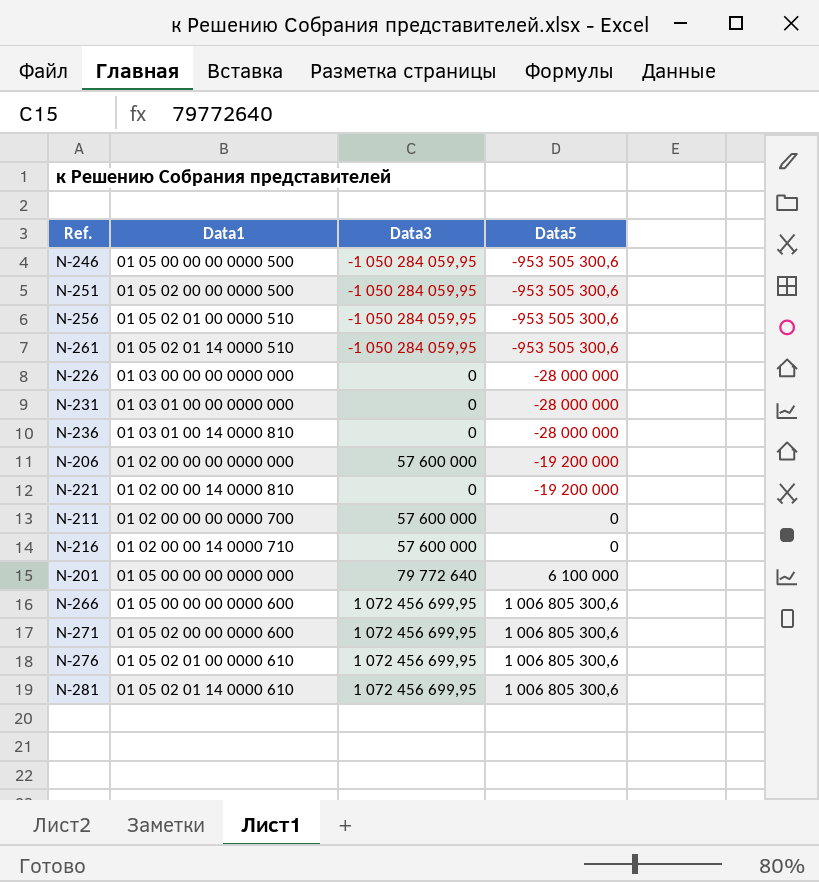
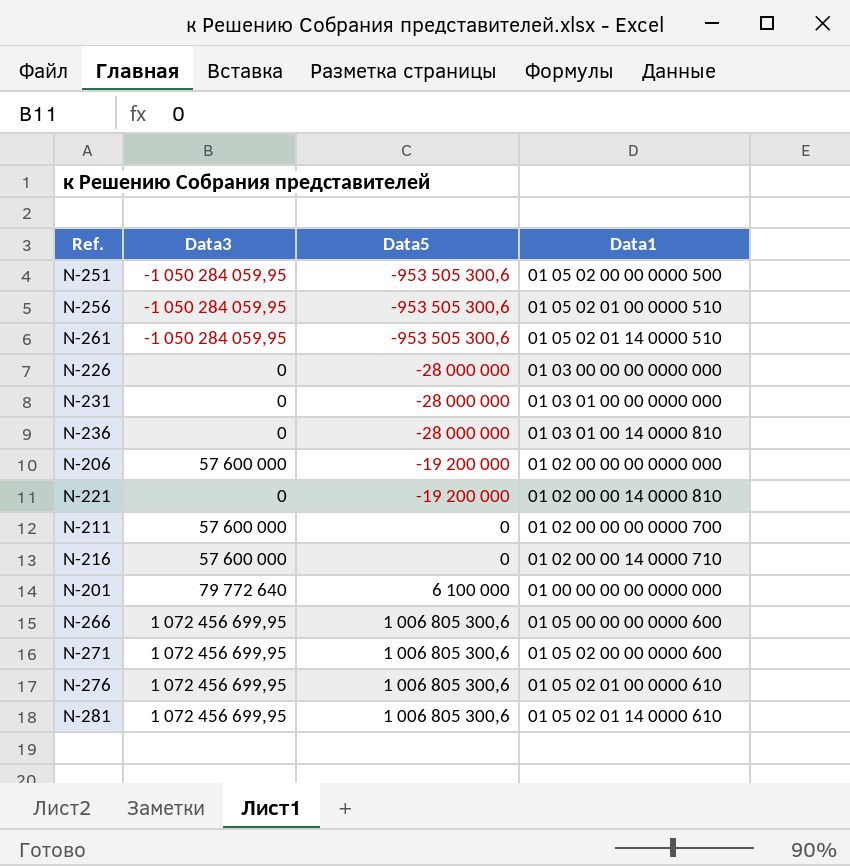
column Data1 | position: 2 -> 4
row N-246: 01 05 00 00 00 0000 500 | -1 050 284 059,95 | -953 505 300,6 -> none
N-201 | Data1: 01 05 00 00 00 0000 000 -> 01 00 00 00 00 0000 000

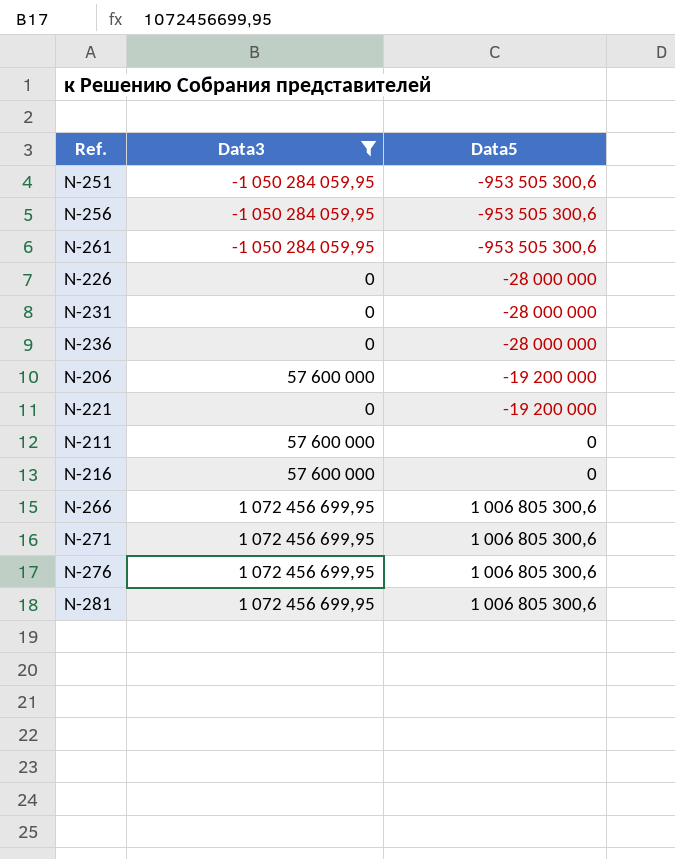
filter: none -> Data3 != 79 772 640
column Data1 | position: 4 -> none

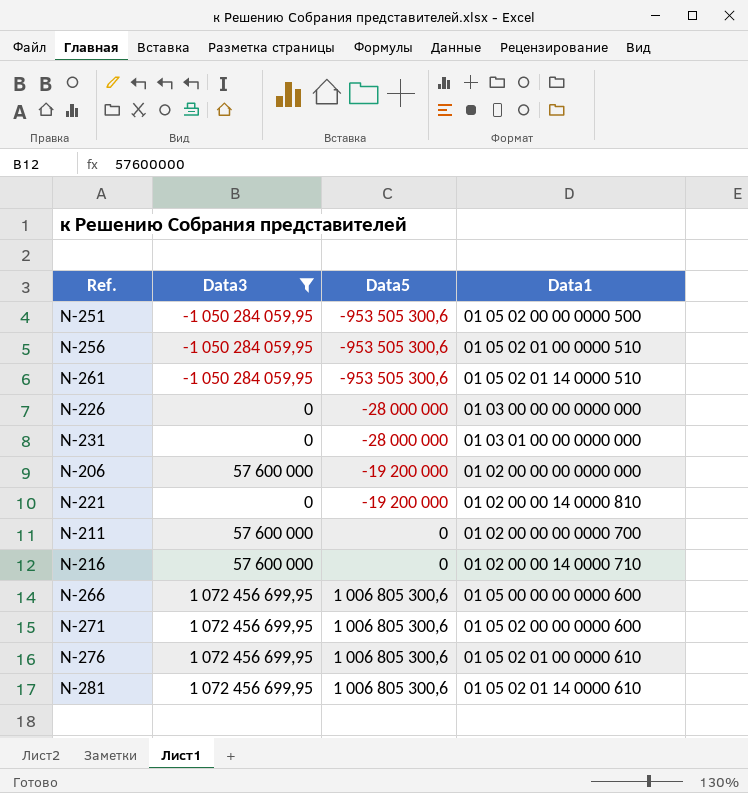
column Data1 | position: none -> 4
row N-236: 0 | -28 000 000 -> none

